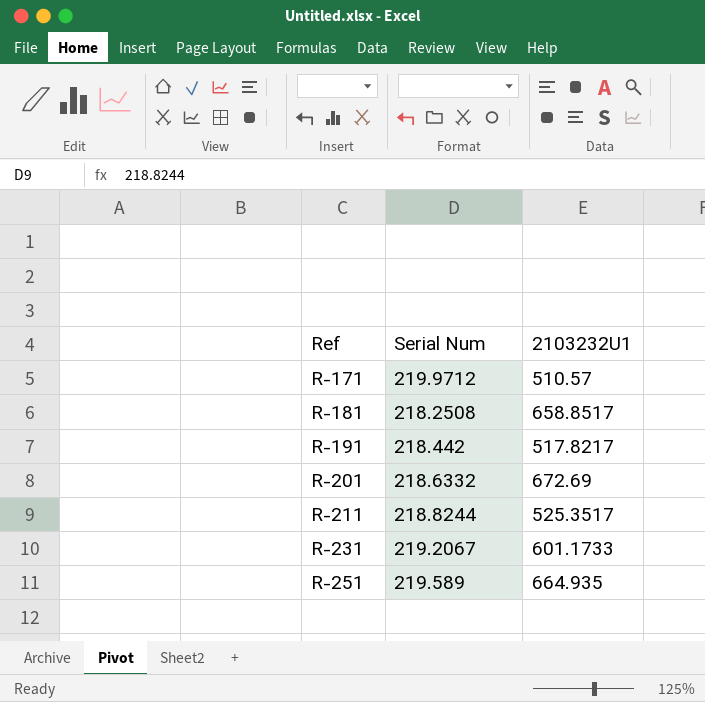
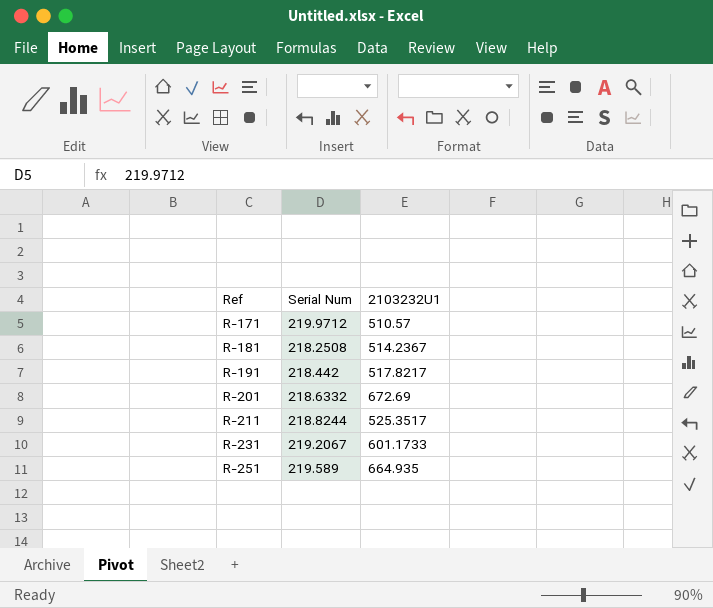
R-181 | 2103232U1: 658.8517 -> 514.2367

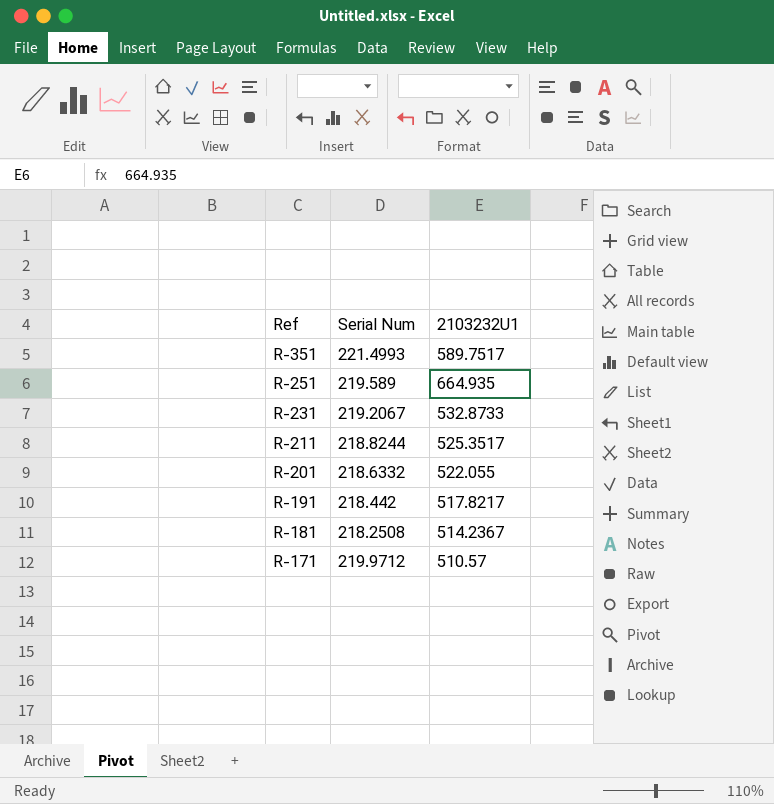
row order: Ref ascending -> Ref descending
row R-351: none -> 221.4993 | 589.7517
R-231 | 2103232U1: 601.1733 -> 532.8733
R-201 | 2103232U1: 672.69 -> 522.055

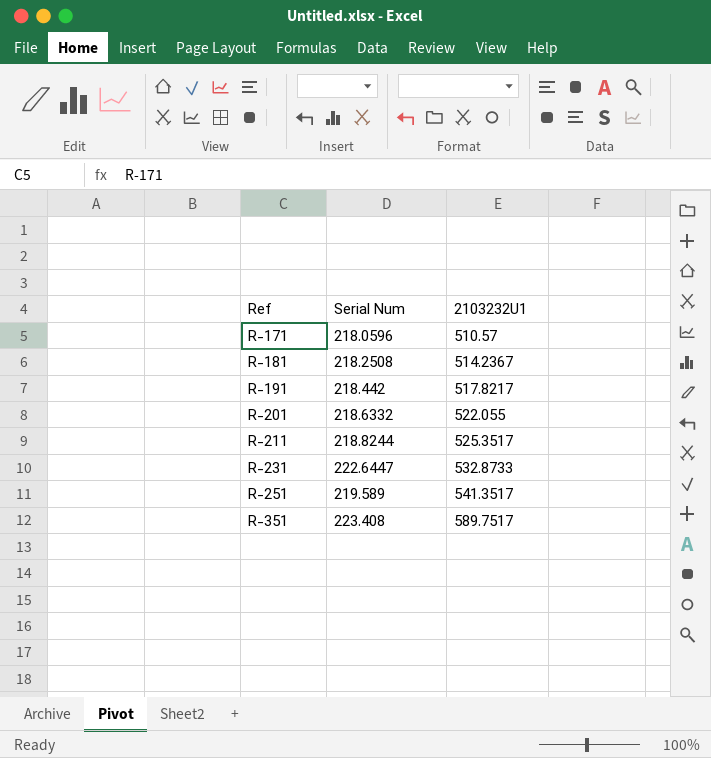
row order: Ref descending -> Ref ascending
R-171 | Serial Num: 219.9712 -> 218.0596
R-231 | Serial Num: 219.2067 -> 222.6447
R-251 | 2103232U1: 664.935 -> 541.3517
R-351 | Serial Num: 221.4993 -> 223.408

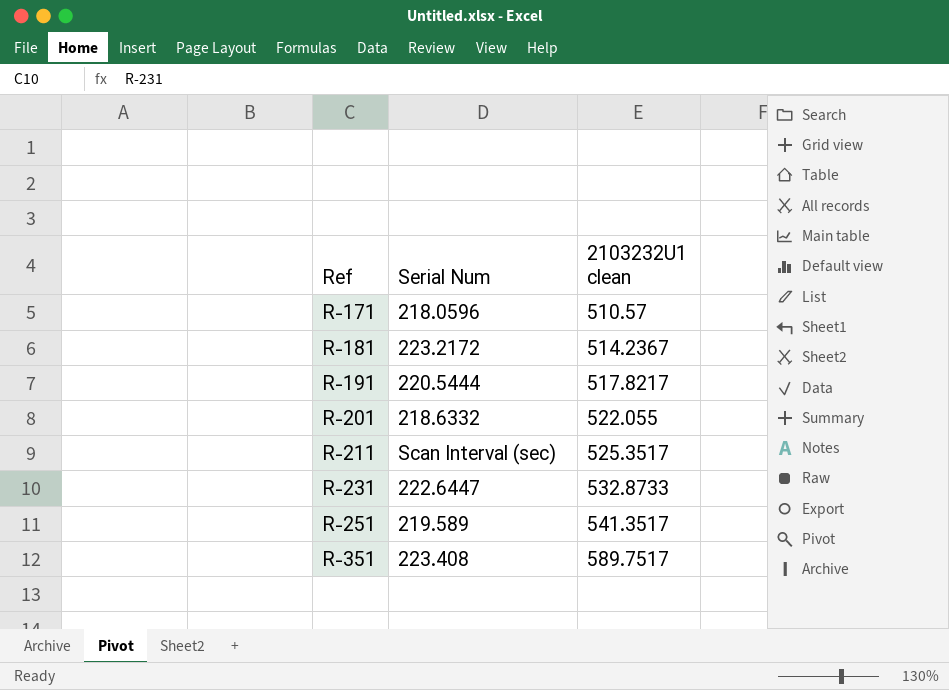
column name: 2103232U1 -> 2103232U1 clean
R-181 | Serial Num: 218.2508 -> 223.2172
R-191 | Serial Num: 218.442 -> 220.5444
R-211 | Serial Num: 218.8244 -> Scan Interval (sec)

